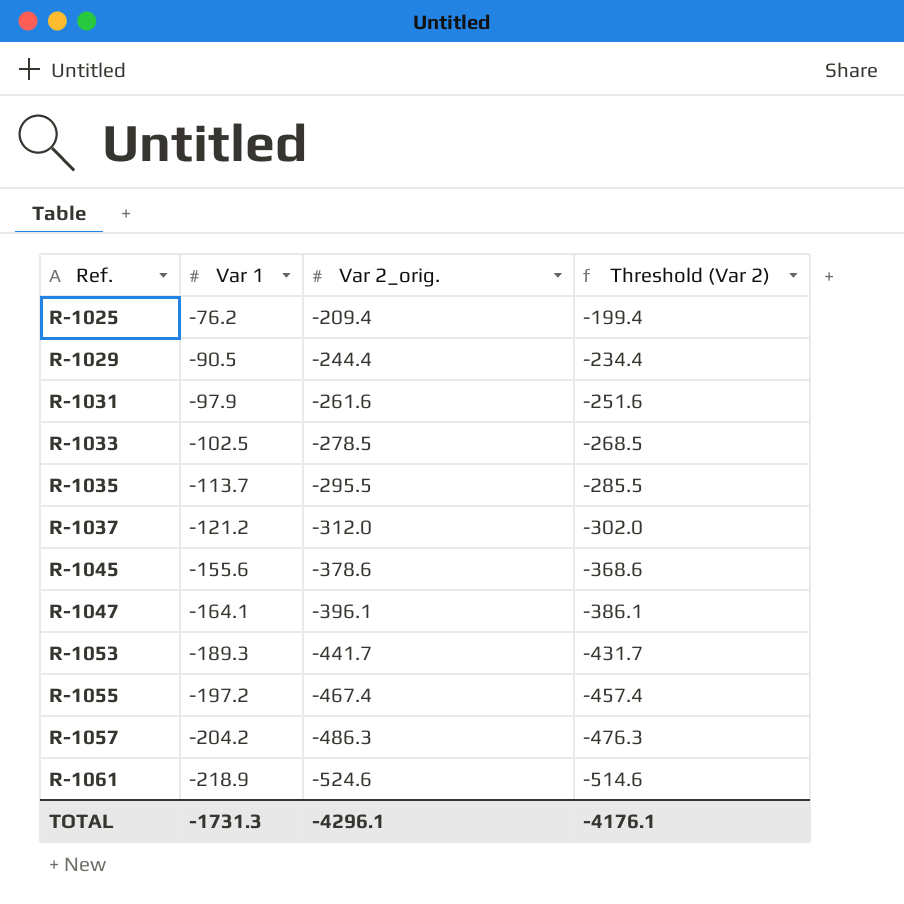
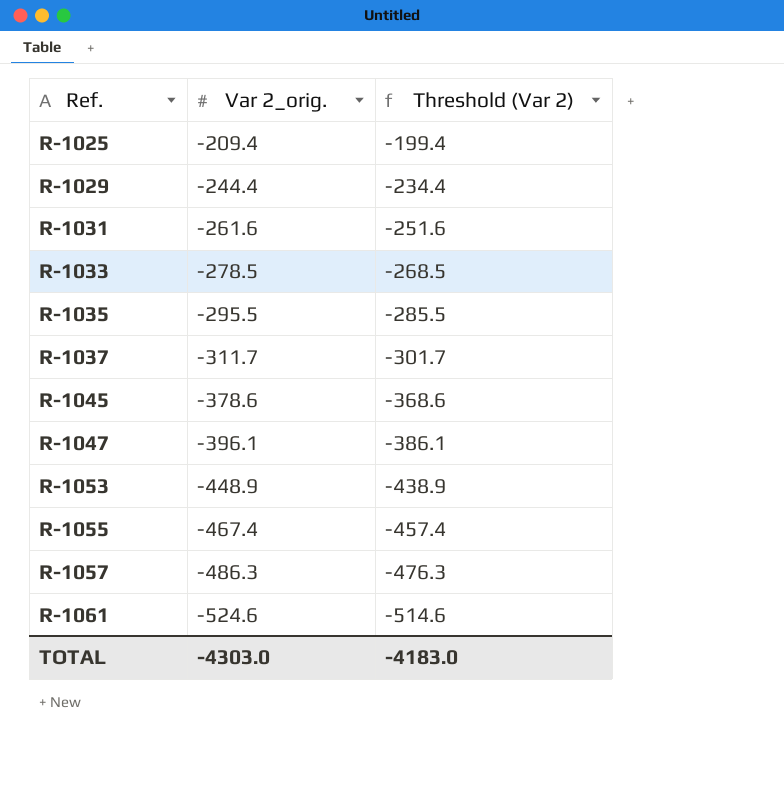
column Var 1 | position: 2 -> none
R-1037 | Var 2_orig.: -312.0 -> -311.7
R-1037 | Threshold (Var 2): -302.0 -> -301.7
R-1053 | Var 2_orig.: -441.7 -> -448.9
R-1053 | Threshold (Var 2): -431.7 -> -438.9
TOTAL | Var 2_orig.: -4296.1 -> -4303.0
TOTAL | Threshold (Var 2): -4176.1 -> -4183.0

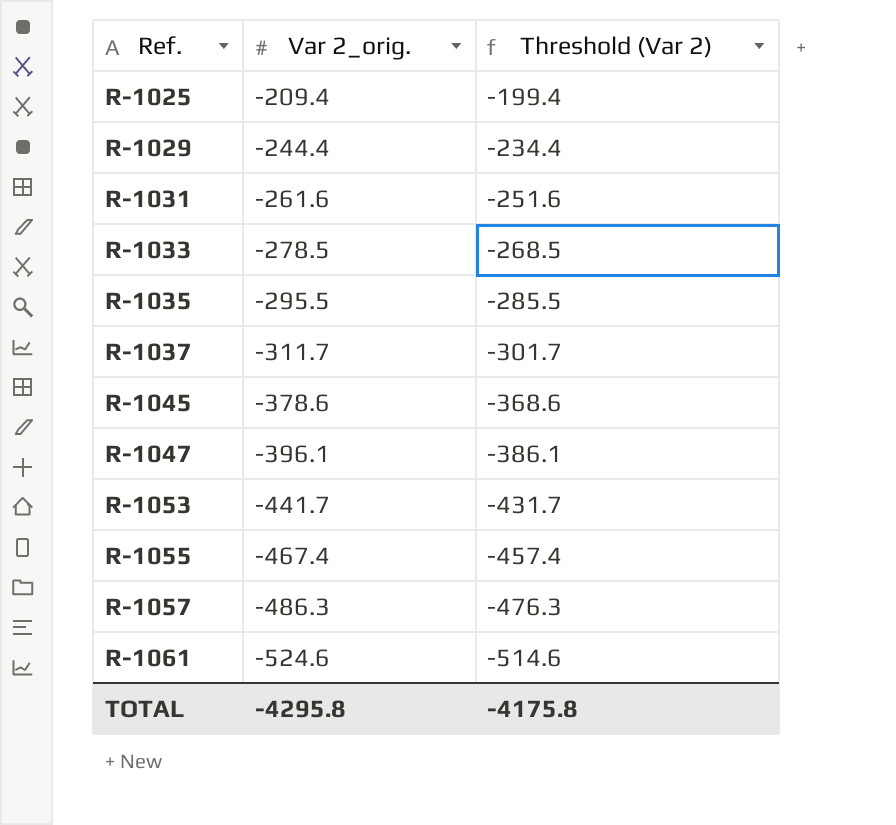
R-1053 | Var 2_orig.: -448.9 -> -441.7
R-1053 | Threshold (Var 2): -438.9 -> -431.7
TOTAL | Var 2_orig.: -4303.0 -> -4295.8
TOTAL | Threshold (Var 2): -4183.0 -> -4175.8

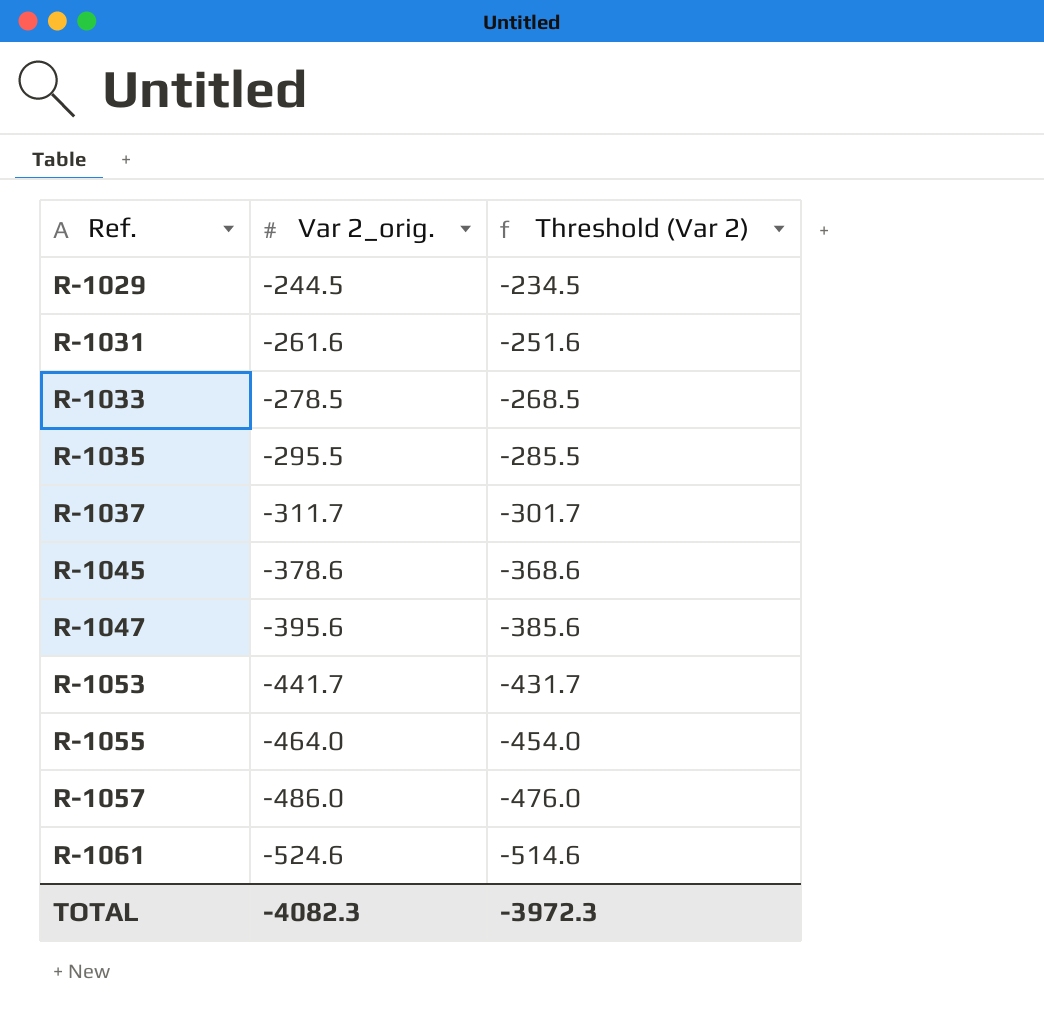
row R-1025: -209.4 | -199.4 -> none
R-1029 | Var 2_orig.: -244.4 -> -244.5
R-1029 | Threshold (Var 2): -234.4 -> -234.5
R-1047 | Var 2_orig.: -396.1 -> -395.6
R-1047 | Threshold (Var 2): -386.1 -> -385.6
R-1055 | Var 2_orig.: -467.4 -> -464.0
R-1055 | Threshold (Var 2): -457.4 -> -454.0
R-1057 | Var 2_orig.: -486.3 -> -486.0
R-1057 | Threshold (Var 2): -476.3 -> -476.0
TOTAL | Var 2_orig.: -4295.8 -> -4082.3
TOTAL | Threshold (Var 2): -4175.8 -> -3972.3

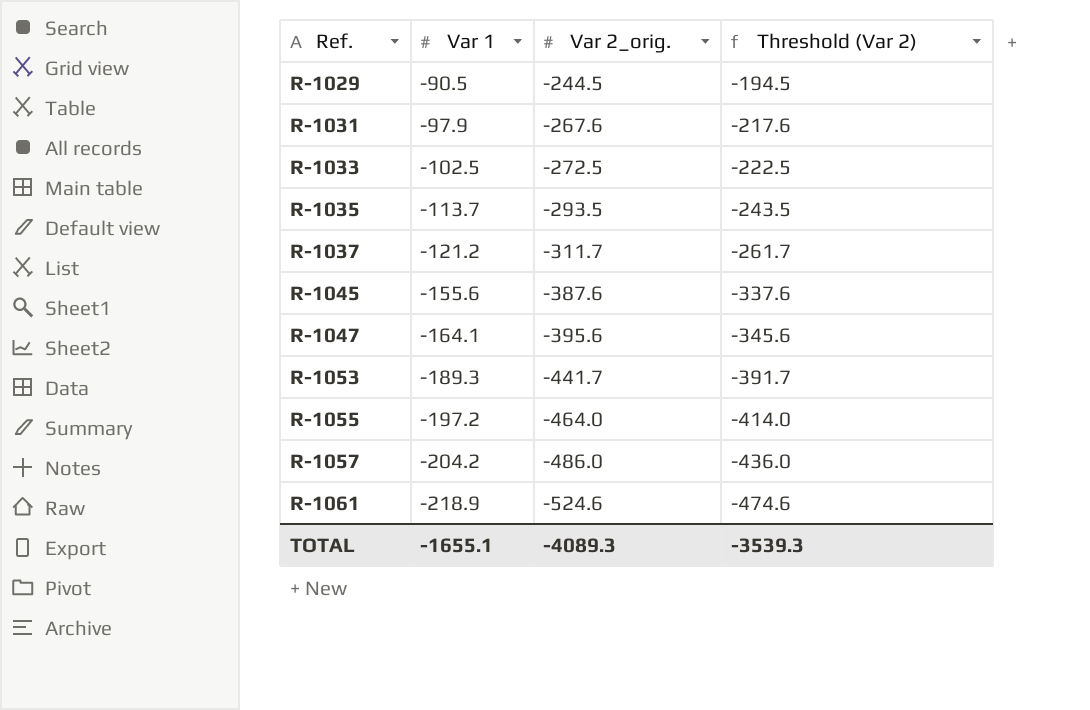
column Var 1 | position: none -> 2
column Threshold (Var 2) | formula: [Var 2_orig.] + 10 -> [Var 2_orig.] + 50
R-1031 | Var 2_orig.: -261.6 -> -267.6
R-1033 | Var 2_orig.: -278.5 -> -272.5
R-1035 | Var 2_orig.: -295.5 -> -293.5
R-1045 | Var 2_orig.: -378.6 -> -387.6
TOTAL | Var 2_orig.: -4082.3 -> -4089.3
TOTAL | Threshold (Var 2): -3972.3 -> -3539.3

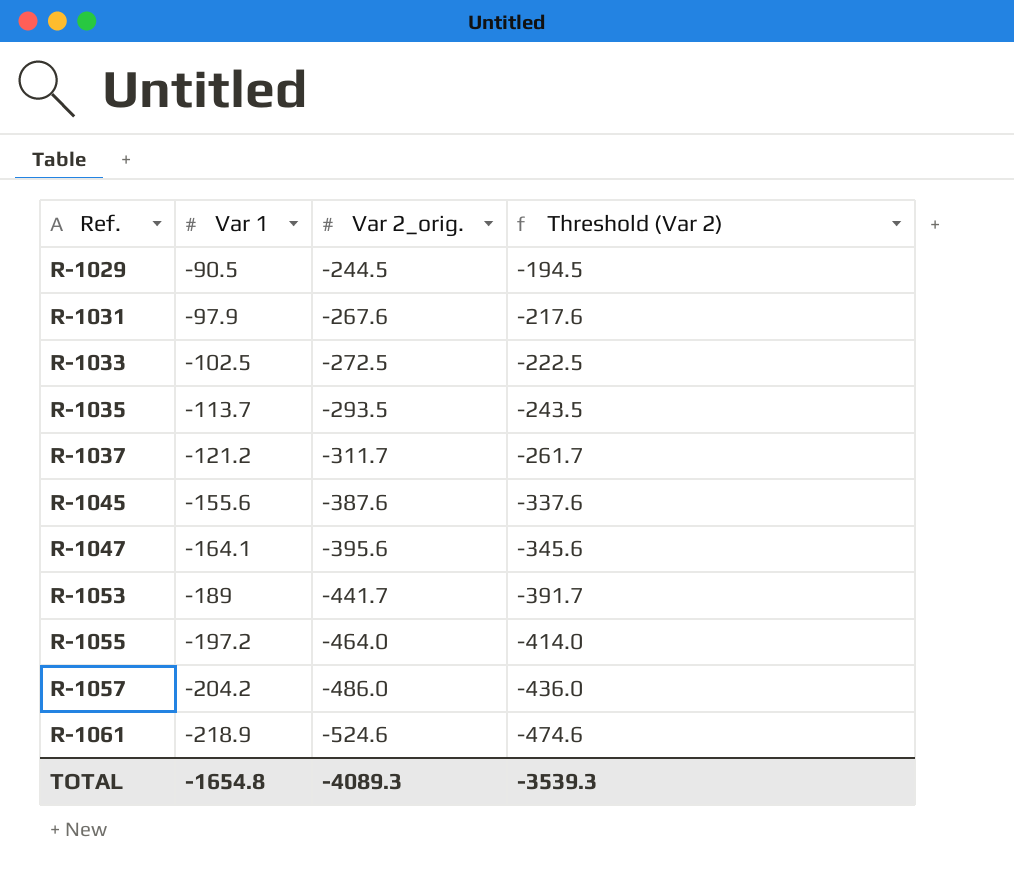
R-1053 | Var 1: -189.3 -> -189
TOTAL | Var 1: -1655.1 -> -1654.8

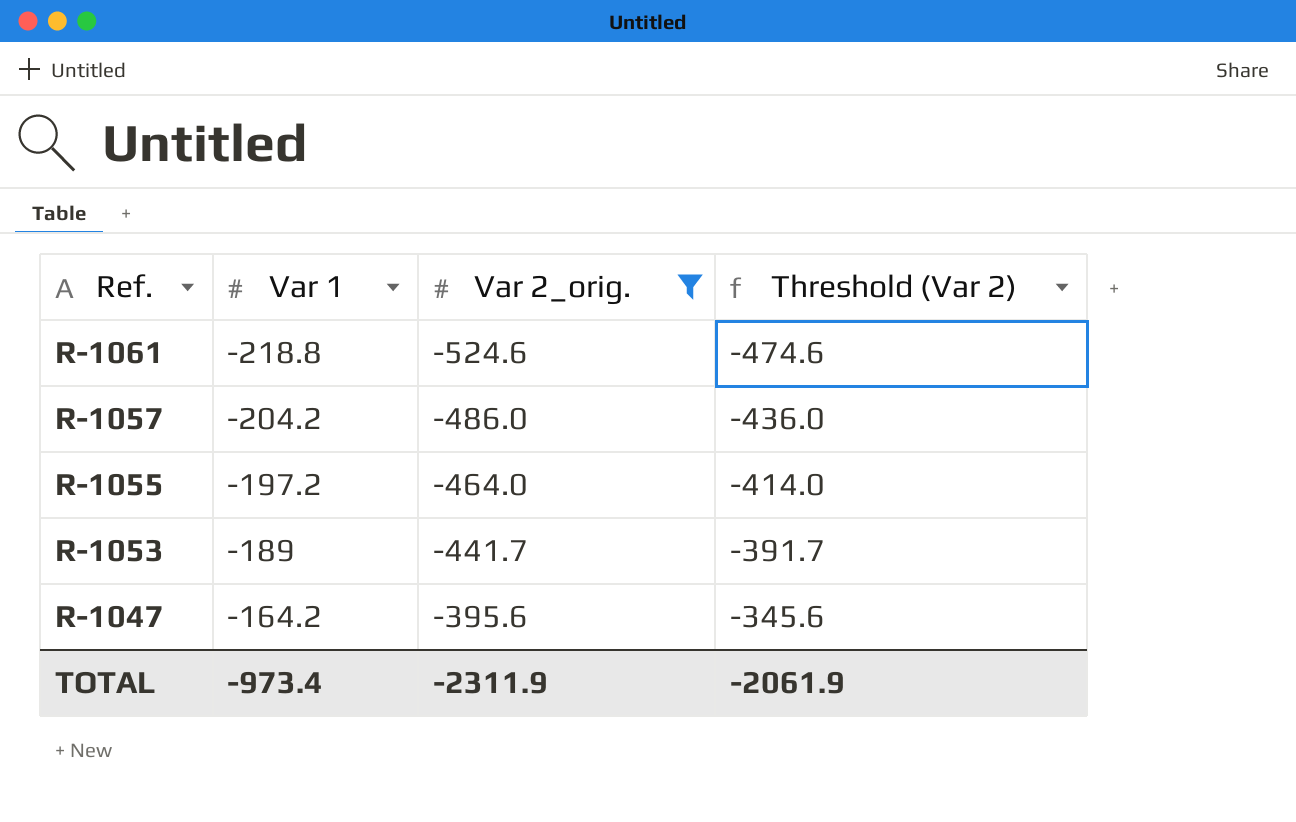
filter: none -> Var 2_orig. <= -395.6
row order: Ref. ascending -> Ref. descending
R-1061 | Var 1: -218.9 -> -218.8
R-1047 | Var 1: -164.1 -> -164.2
TOTAL | Var 1: -1654.8 -> -973.4
TOTAL | Var 2_orig.: -4089.3 -> -2311.9
TOTAL | Threshold (Var 2): -3539.3 -> -2061.9

